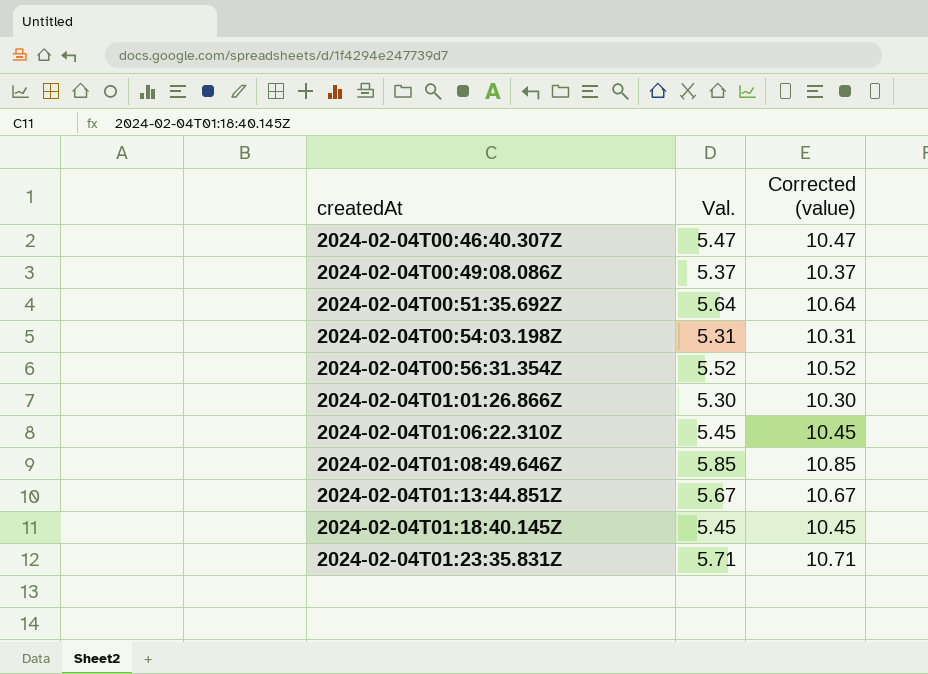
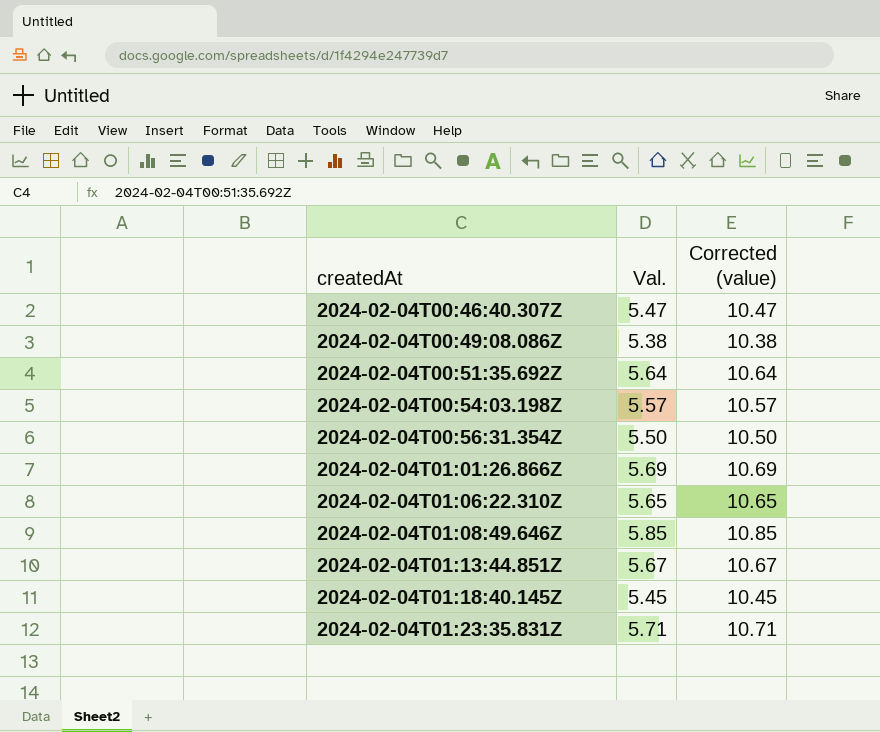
2024-02-04T00:49:08.086Z | Val.: 5.37 -> 5.38
2024-02-04T00:49:08.086Z | Corrected (value): 10.37 -> 10.38
2024-02-04T00:54:03.198Z | Val.: 5.31 -> 5.57
2024-02-04T00:54:03.198Z | Corrected (value): 10.31 -> 10.57
2024-02-04T00:56:31.354Z | Val.: 5.52 -> 5.50
2024-02-04T00:56:31.354Z | Corrected (value): 10.52 -> 10.50
2024-02-04T01:01:26.866Z | Val.: 5.30 -> 5.69
2024-02-04T01:01:26.866Z | Corrected (value): 10.30 -> 10.69
2024-02-04T01:06:22.310Z | Val.: 5.45 -> 5.65
2024-02-04T01:06:22.310Z | Corrected (value): 10.45 -> 10.65

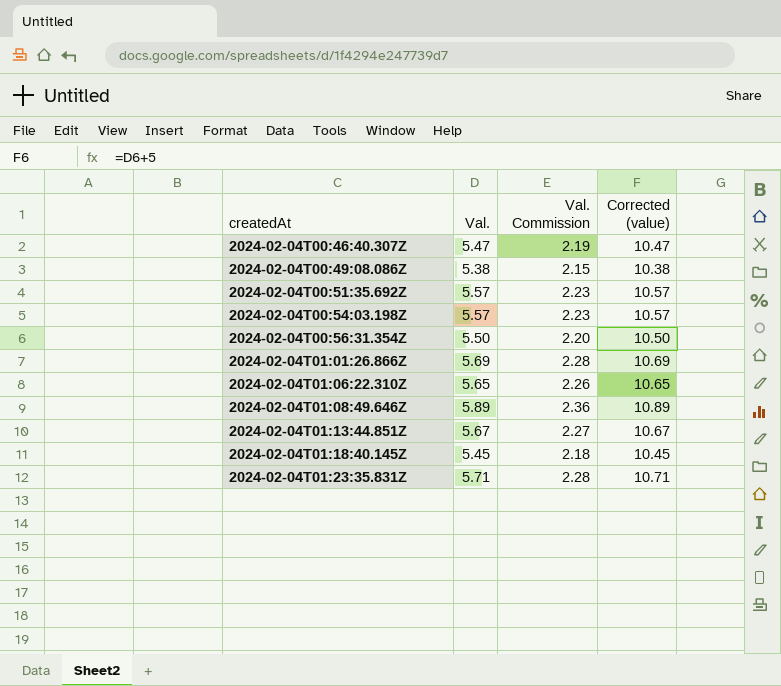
column Val. Commission | formula: none -> [Val.] * 0.4
2024-02-04T00:51:35.692Z | Val.: 5.64 -> 5.57
2024-02-04T00:51:35.692Z | Corrected (value): 10.64 -> 10.57
2024-02-04T01:08:49.646Z | Val.: 5.85 -> 5.89
2024-02-04T01:08:49.646Z | Corrected (value): 10.85 -> 10.89

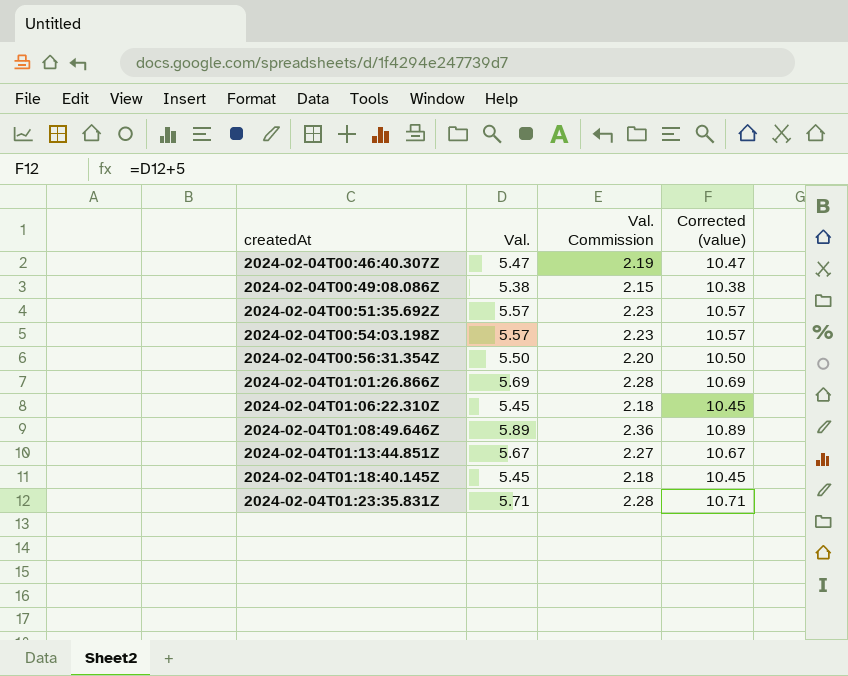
2024-02-04T01:06:22.310Z | Val.: 5.65 -> 5.45
2024-02-04T01:06:22.310Z | Val. Commission: 2.26 -> 2.18
2024-02-04T01:06:22.310Z | Corrected (value): 10.65 -> 10.45

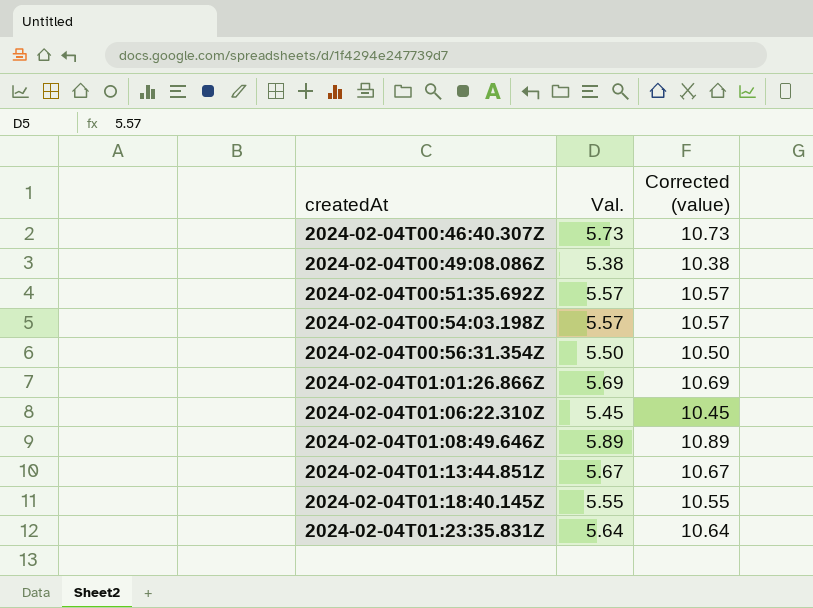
column Val. Commission | formula: [Val.] * 0.4 -> none
2024-02-04T00:46:40.307Z | Val.: 5.47 -> 5.73
2024-02-04T00:46:40.307Z | Corrected (value): 10.47 -> 10.73
2024-02-04T01:18:40.145Z | Val.: 5.45 -> 5.55
2024-02-04T01:18:40.145Z | Corrected (value): 10.45 -> 10.55
2024-02-04T01:23:35.831Z | Val.: 5.71 -> 5.64
2024-02-04T01:23:35.831Z | Corrected (value): 10.71 -> 10.64

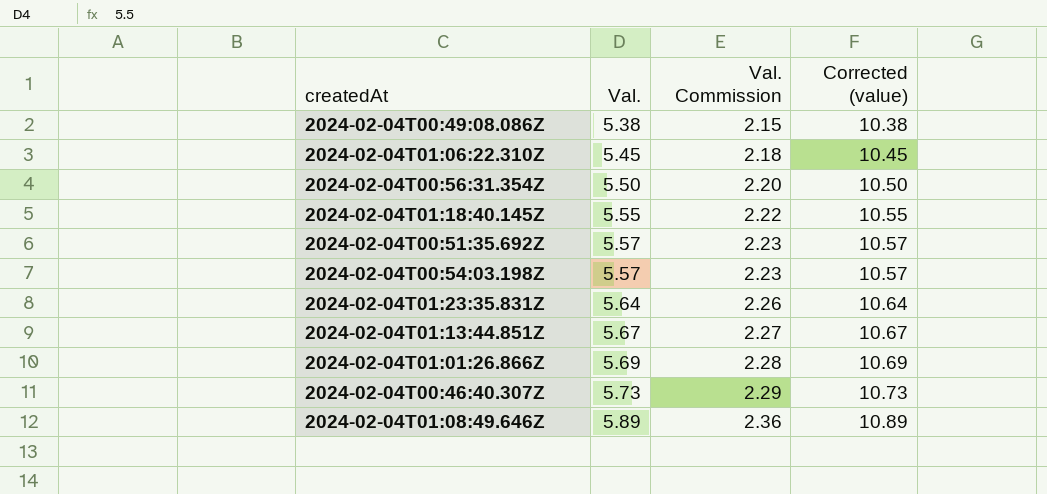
row order: createdAt ascending -> Val. ascending
column Val. Commission | formula: none -> [Val.] * 0.4

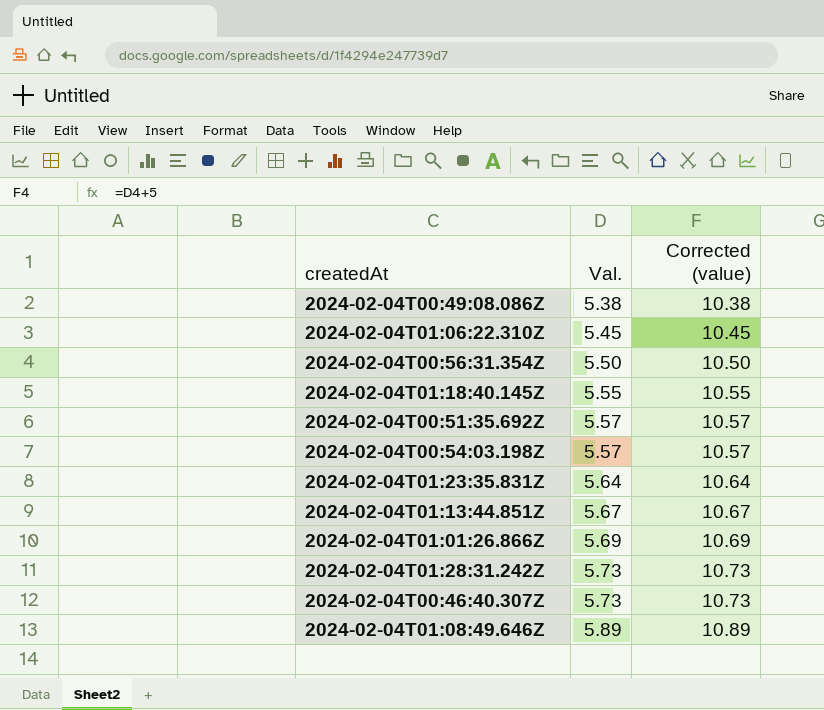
column Val. Commission | formula: [Val.] * 0.4 -> none
row 2024-02-04T01:28:31.242Z: none -> 5.73 | 10.73

